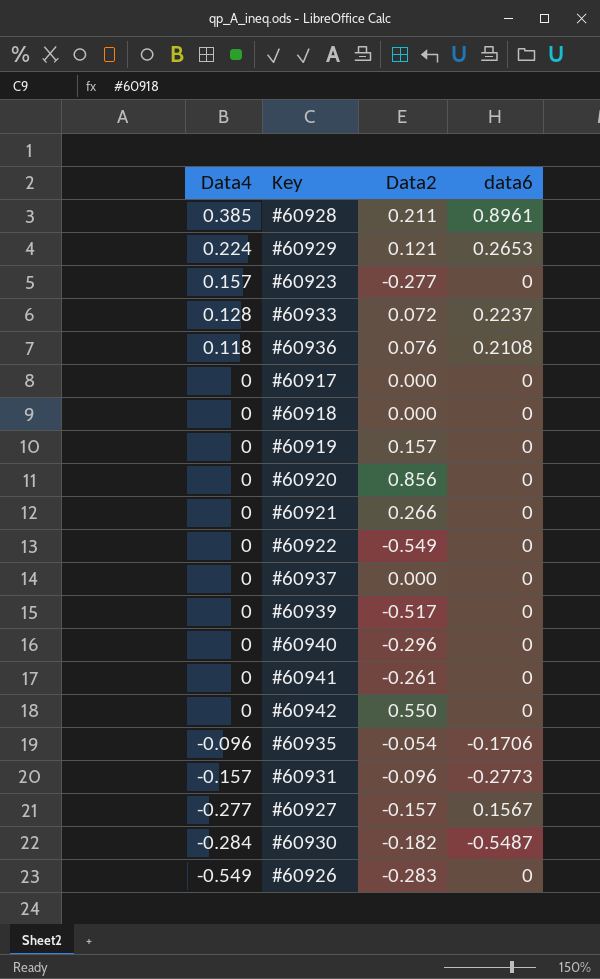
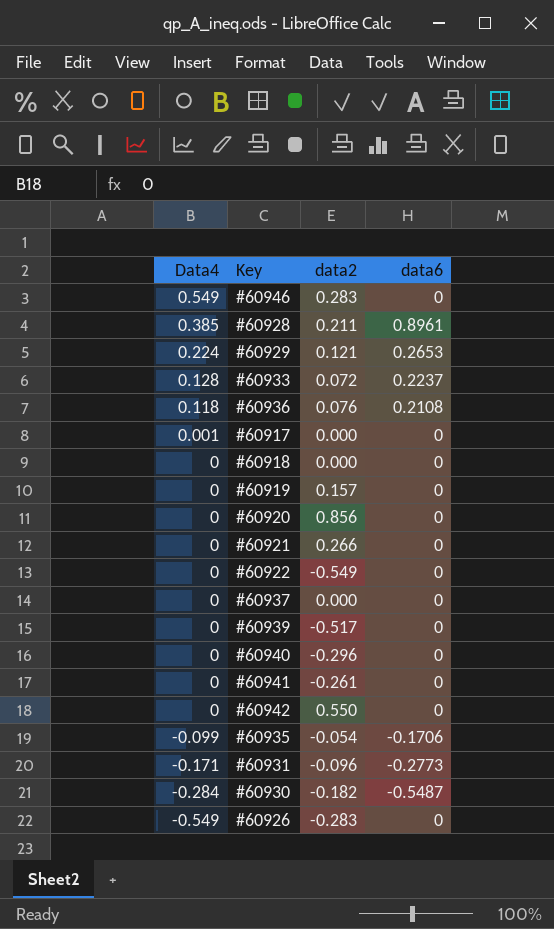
column name: Data2 -> data2
row #60923: 0.157 | -0.277 | 0 -> none
row #60927: -0.277 | -0.157 | 0.1567 -> none
row #60946: none -> 0.549 | 0.283 | 0
#60917 | Data4: 0 -> 0.001
#60935 | Data4: -0.096 -> -0.099
#60931 | Data4: -0.157 -> -0.171

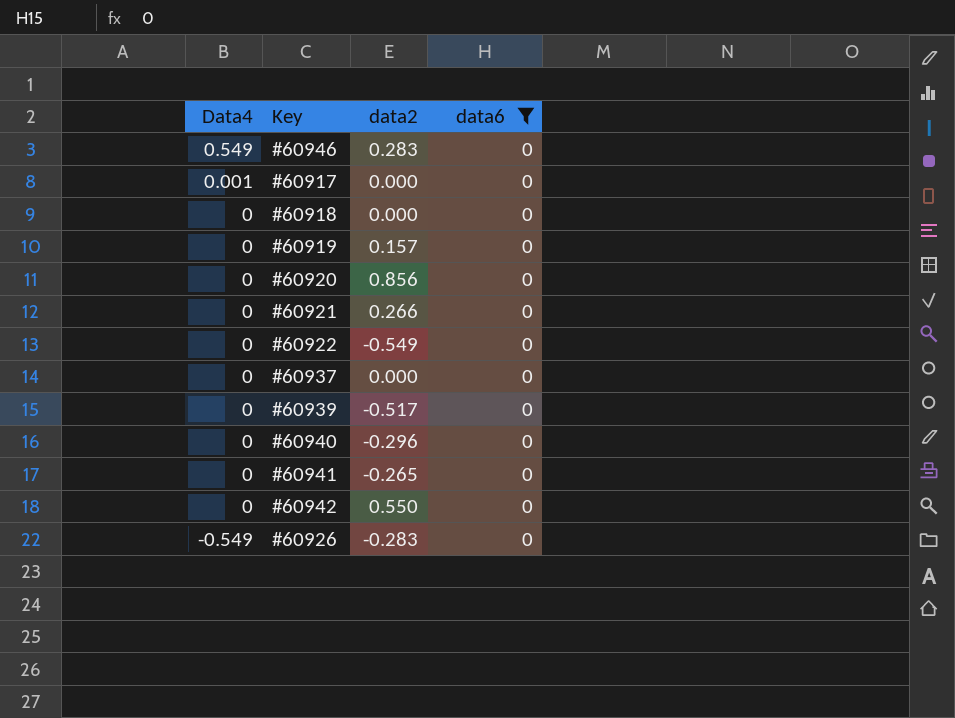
filter: none -> data6 = 0
#60941 | data2: -0.261 -> -0.265

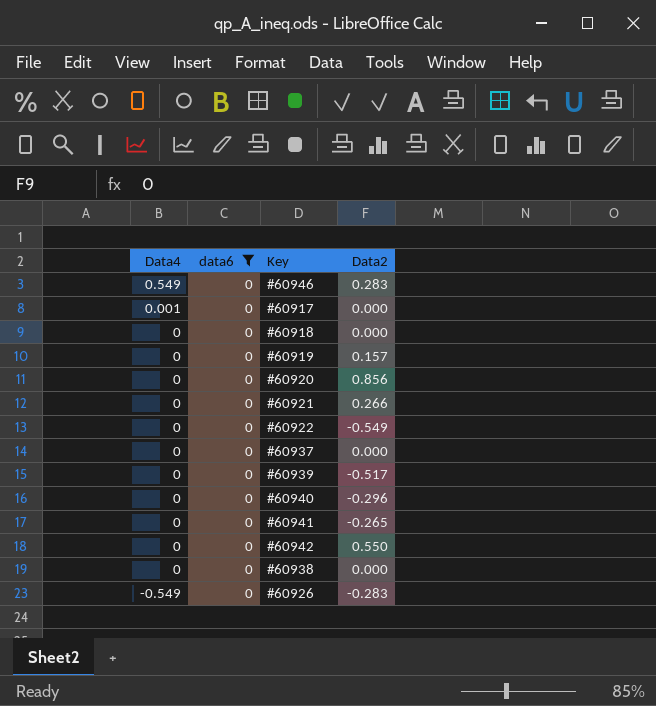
column data6 | position: 4 -> 2
column name: data2 -> Data2
row #60938: none -> 0 | 0 | 0.000

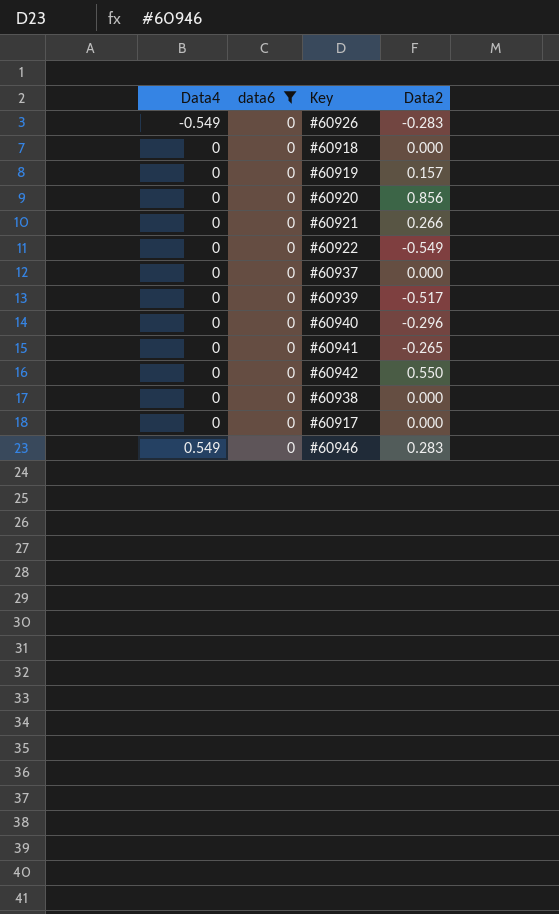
row order: Data4 descending -> Data4 ascending
#60917 | Data4: 0.001 -> 0

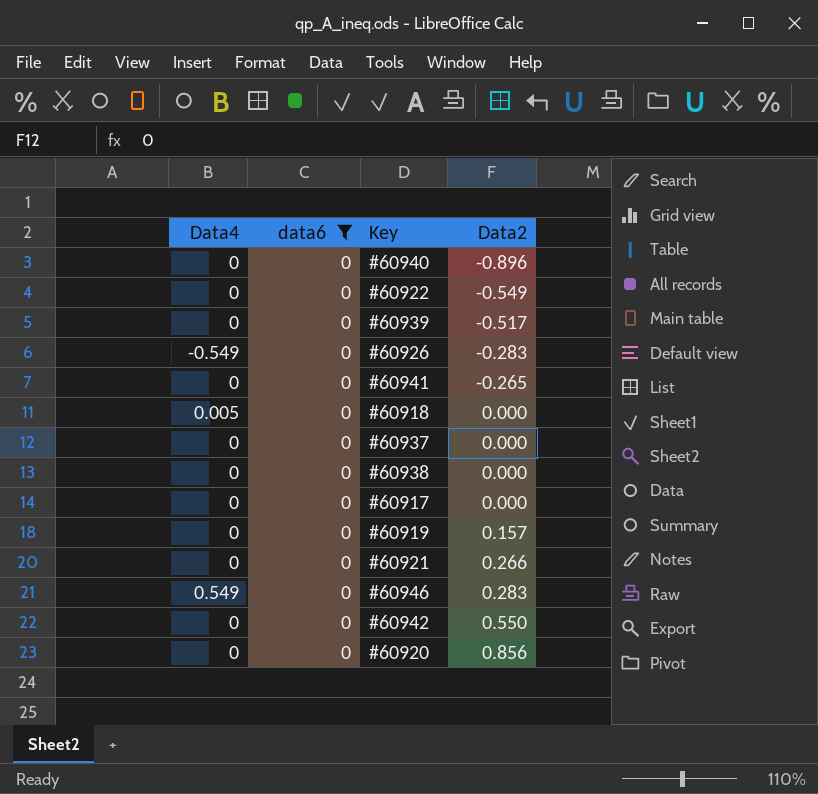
row order: Data4 ascending -> Data2 ascending
#60940 | Data2: -0.296 -> -0.896
#60918 | Data4: 0 -> 0.005

